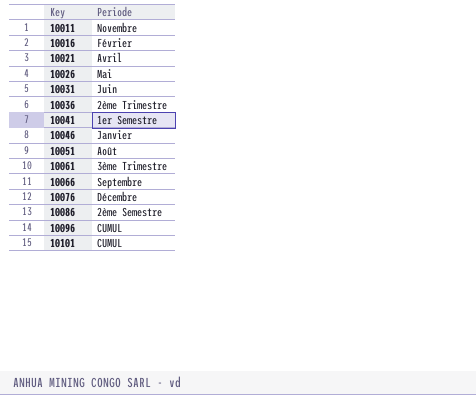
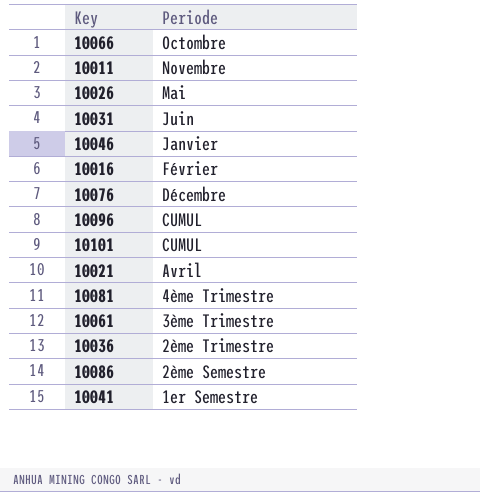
row order: Key ascending -> Periode descending
row 10051: Août -> none
10066 | Periode: Septembre -> Octombre
row 10081: none -> 4ème Trimestre

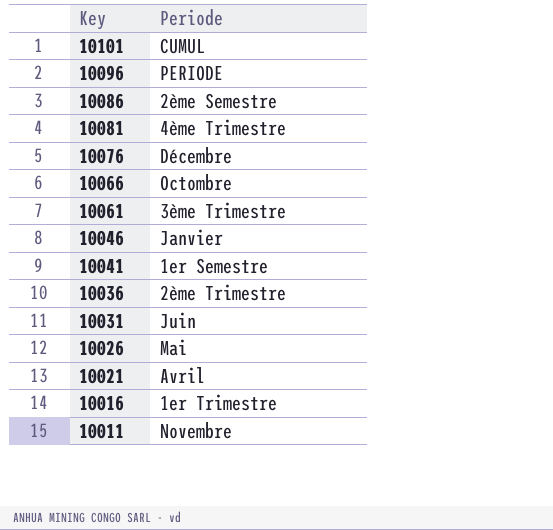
row order: Periode descending -> Key descending
10096 | Periode: CUMUL -> PERIODE
10016 | Periode: Février -> 1er Trimestre

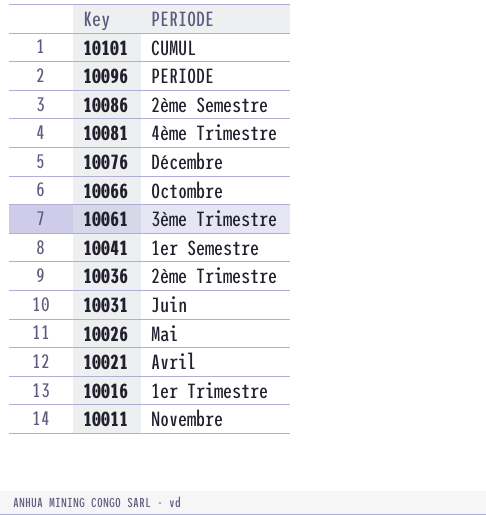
column name: Periode -> PERIODE
row 10046: Janvier -> none

